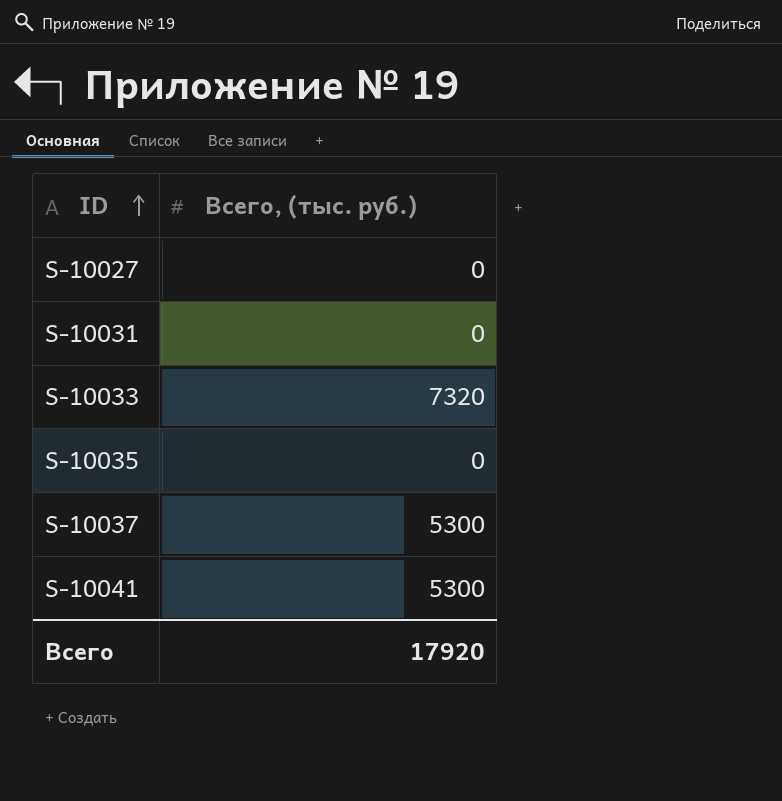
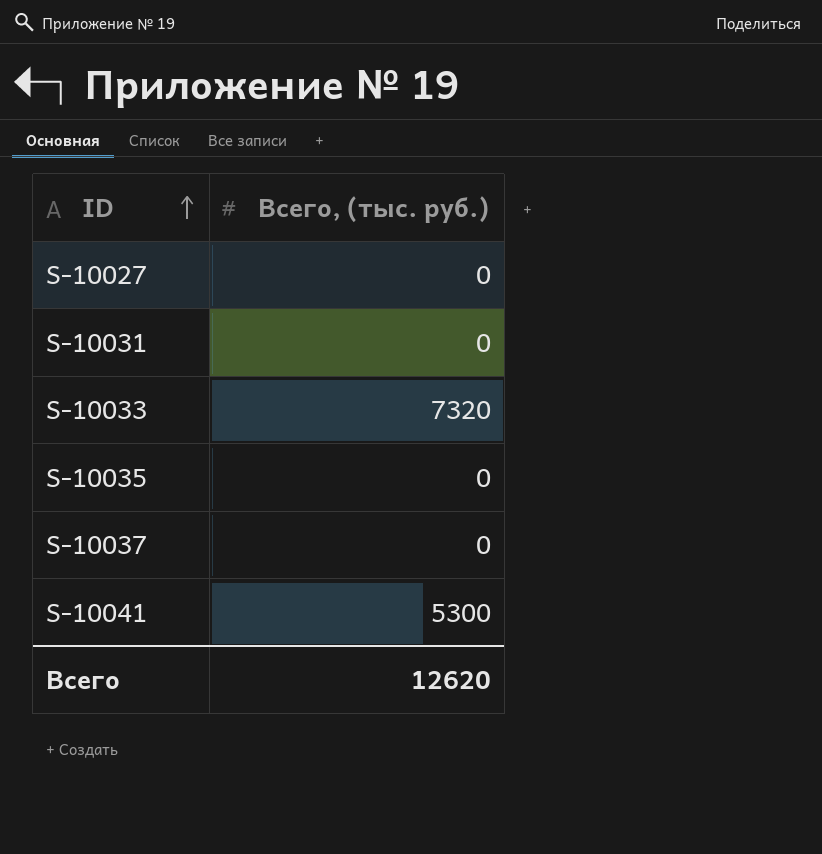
S-10037 | Всего, (тыс. руб.): 5300 -> 0
Всего | Всего, (тыс. руб.): 17920 -> 12620

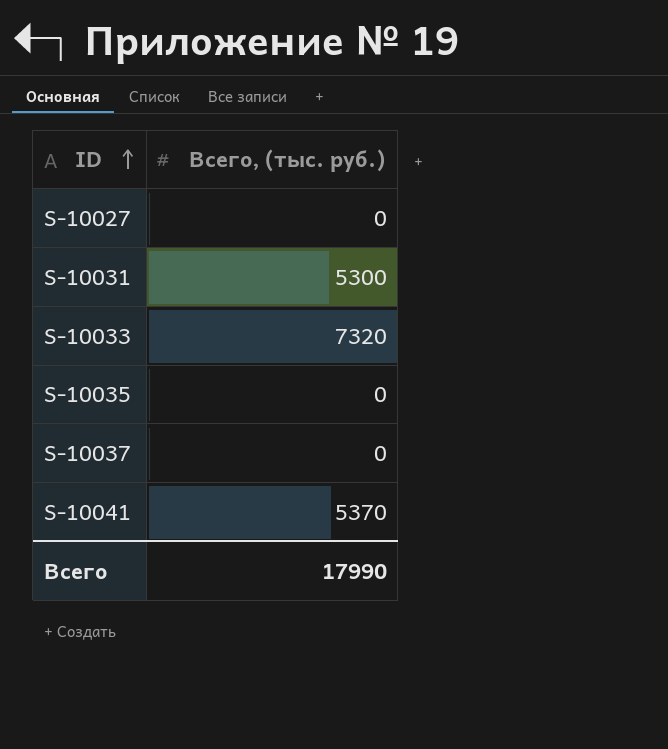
S-10031 | Всего, (тыс. руб.): 0 -> 5300
S-10041 | Всего, (тыс. руб.): 5300 -> 5370
Всего | Всего, (тыс. руб.): 12620 -> 17990

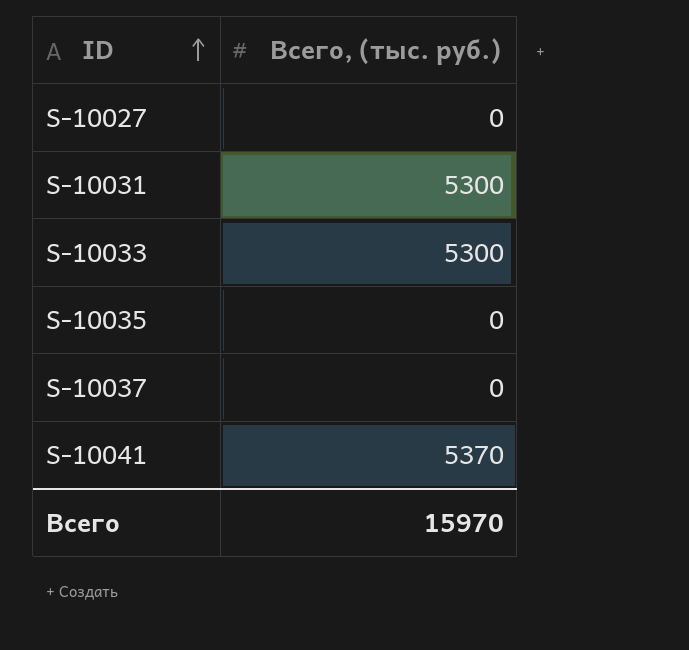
S-10033 | Всего, (тыс. руб.): 7320 -> 5300
Всего | Всего, (тыс. руб.): 17990 -> 15970

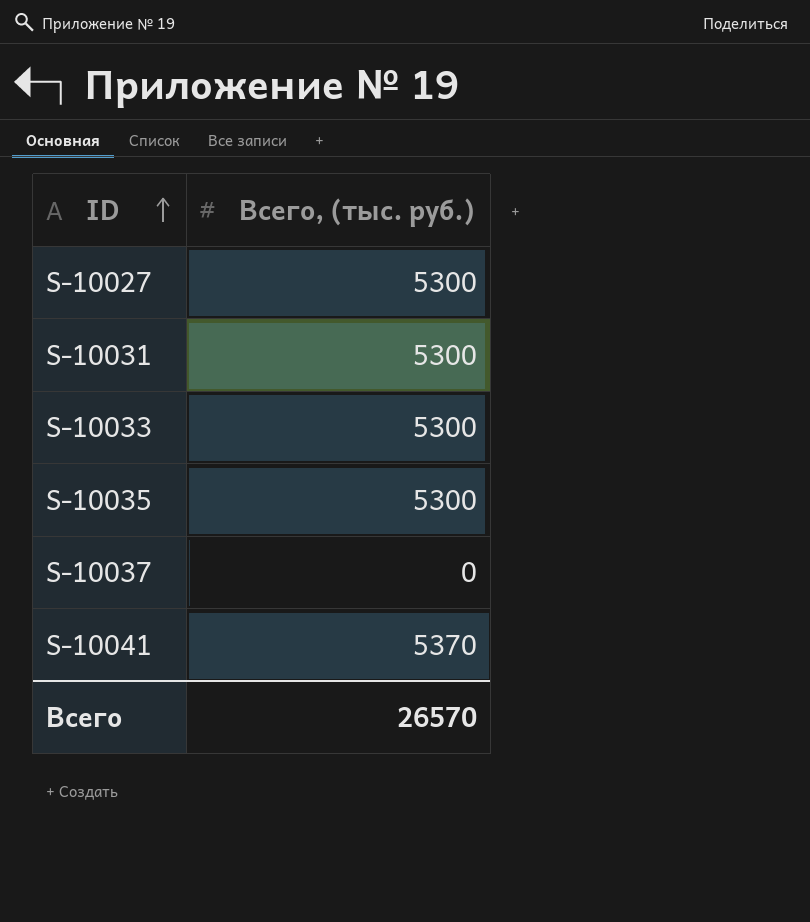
S-10027 | Всего, (тыс. руб.): 0 -> 5300
S-10035 | Всего, (тыс. руб.): 0 -> 5300
Всего | Всего, (тыс. руб.): 15970 -> 26570

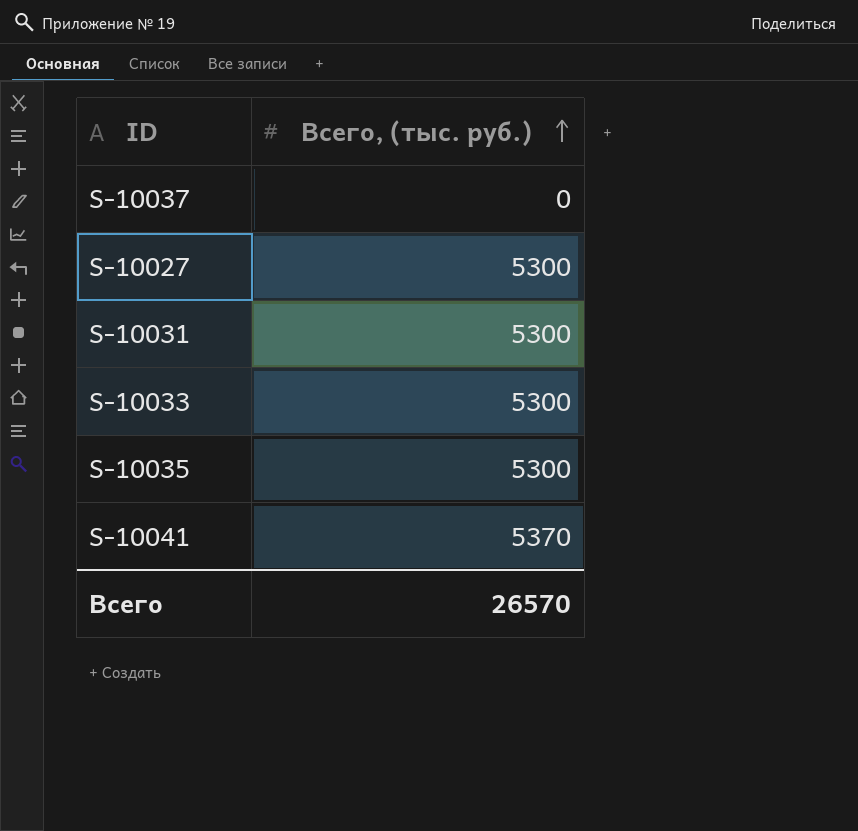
row order: ID ascending -> Всего, (тыс. руб.) ascending

